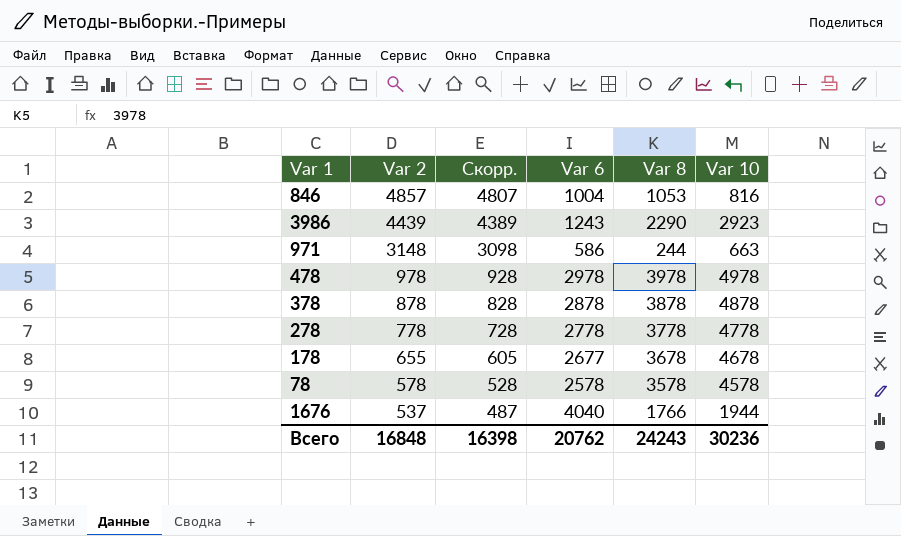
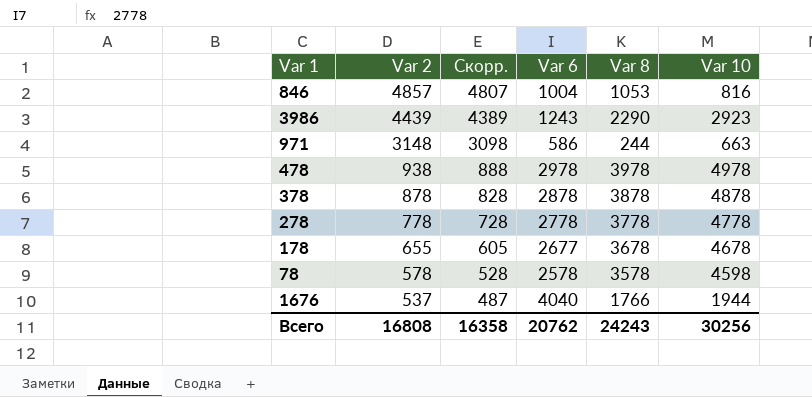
478 | Var 2: 978 -> 938
478 | Скорр.: 928 -> 888
78 | Var 10: 4578 -> 4598
Всего | Var 2: 16848 -> 16808
Всего | Скорр.: 16398 -> 16358
Всего | Var 10: 30236 -> 30256

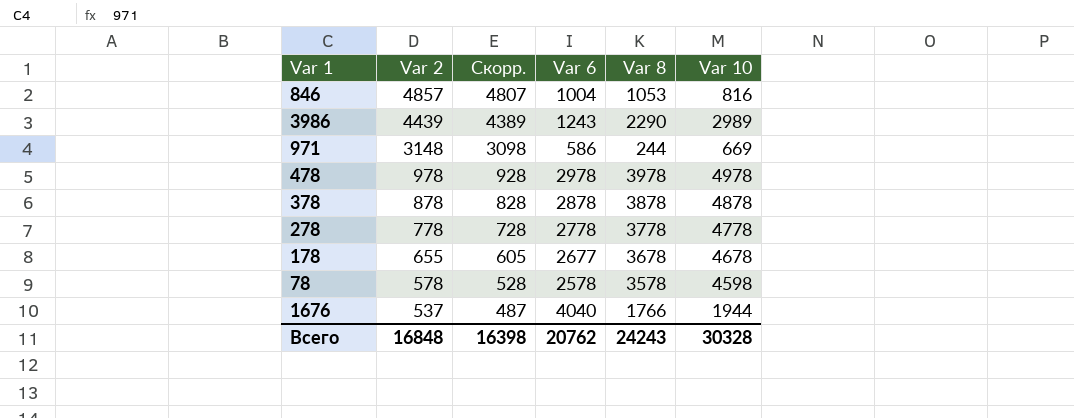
3986 | Var 10: 2923 -> 2989
971 | Var 10: 663 -> 669
478 | Var 2: 938 -> 978
478 | Скорр.: 888 -> 928
Всего | Var 2: 16808 -> 16848
Всего | Скорр.: 16358 -> 16398
Всего | Var 10: 30256 -> 30328

